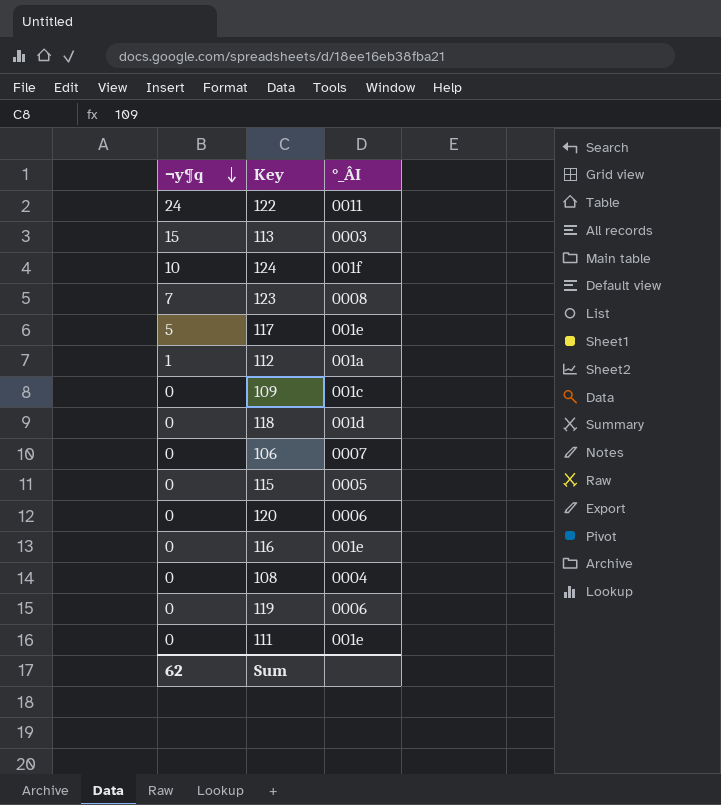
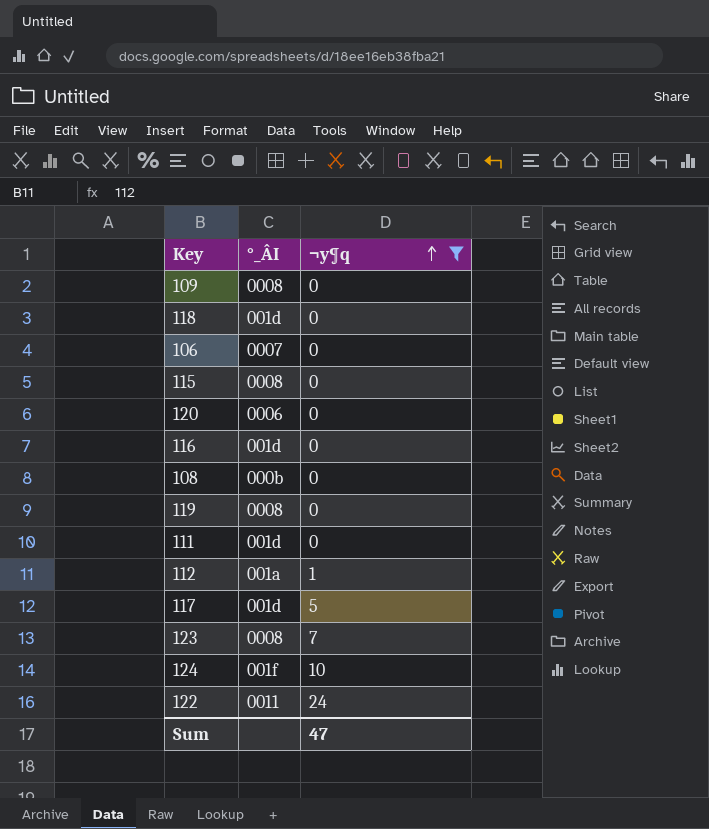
filter: none -> ¬y¶q != 15
row order: ¬y¶q descending -> ¬y¶q ascending
column ¬y¶q | position: 1 -> 3
109 | °_ÂI: 001c -> 0008
115 | °_ÂI: 0005 -> 0008
116 | °_ÂI: 001e -> 001d
108 | °_ÂI: 0004 -> 000b
119 | °_ÂI: 0006 -> 0008
111 | °_ÂI: 001e -> 001d
117 | °_ÂI: 001e -> 001d
Sum | ¬y¶q: 62 -> 47

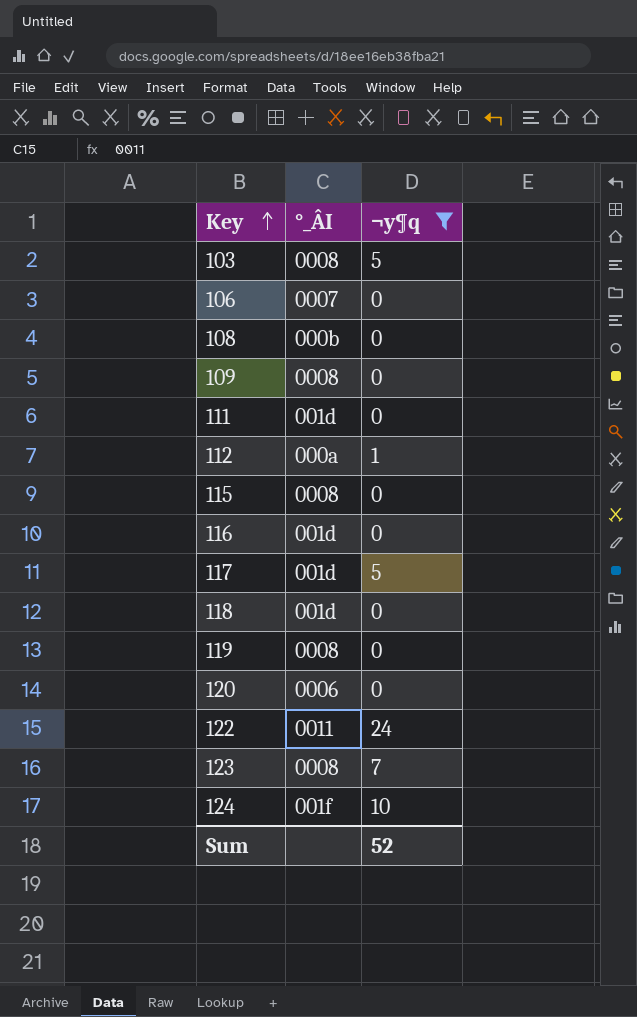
row order: ¬y¶q ascending -> Key ascending
row 103: none -> 0008 | 5
112 | °_ÂI: 001a -> 000a
Sum | ¬y¶q: 47 -> 52

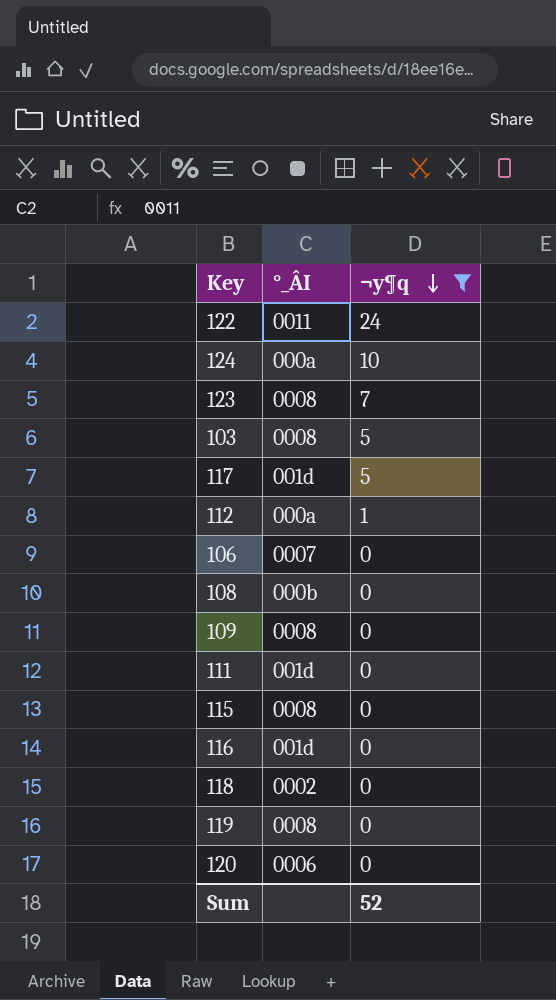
row order: Key ascending -> ¬y¶q descending
124 | °_ÂI: 001f -> 000a
118 | °_ÂI: 001d -> 0002

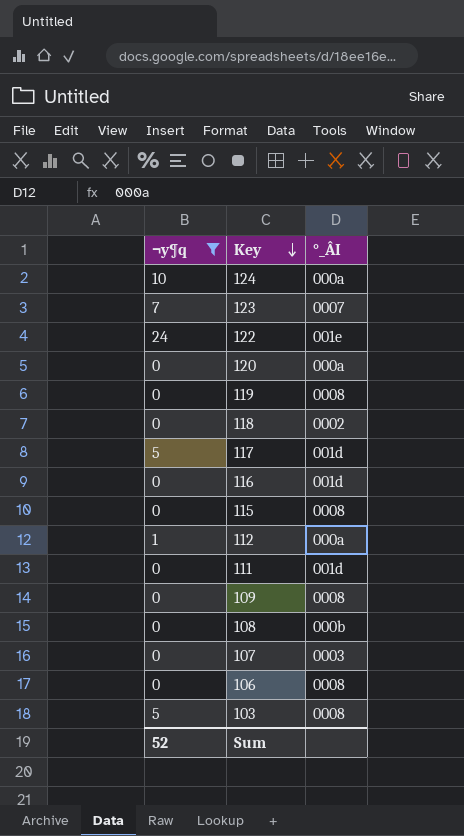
row order: ¬y¶q descending -> Key descending
column ¬y¶q | position: 3 -> 1
123 | °_ÂI: 0008 -> 0007
122 | °_ÂI: 0011 -> 001e
120 | °_ÂI: 0006 -> 000a
row 107: none -> 0 | 0003
106 | °_ÂI: 0007 -> 0008

